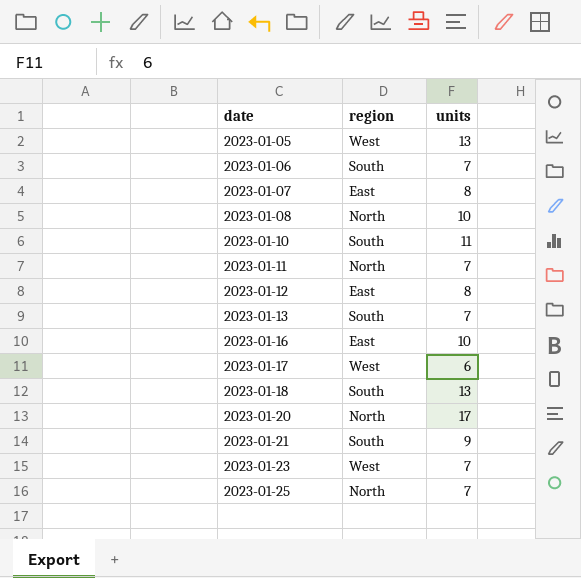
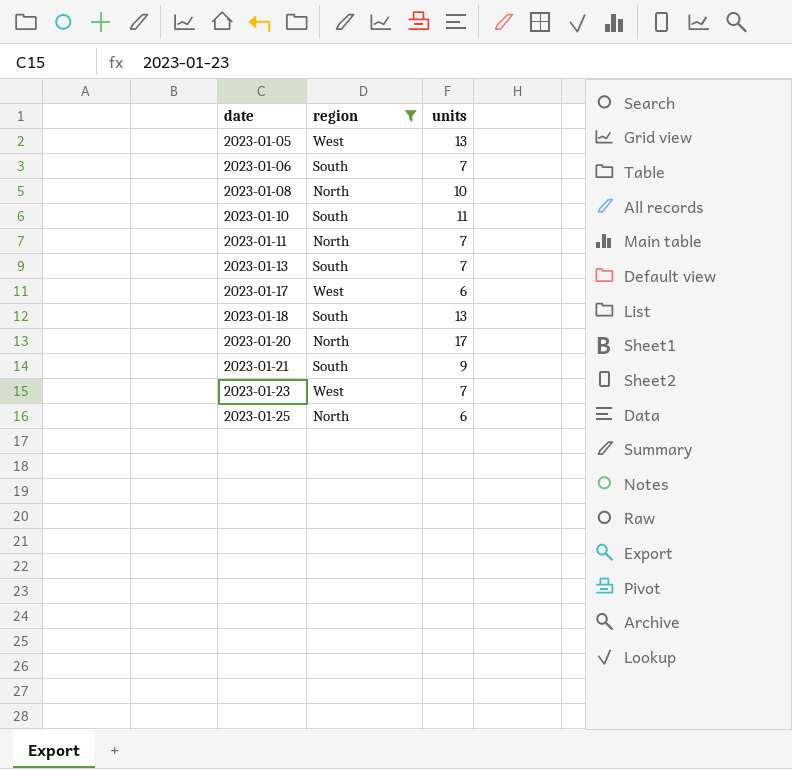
filter: none -> region != East
2023-01-25 | units: 7 -> 6

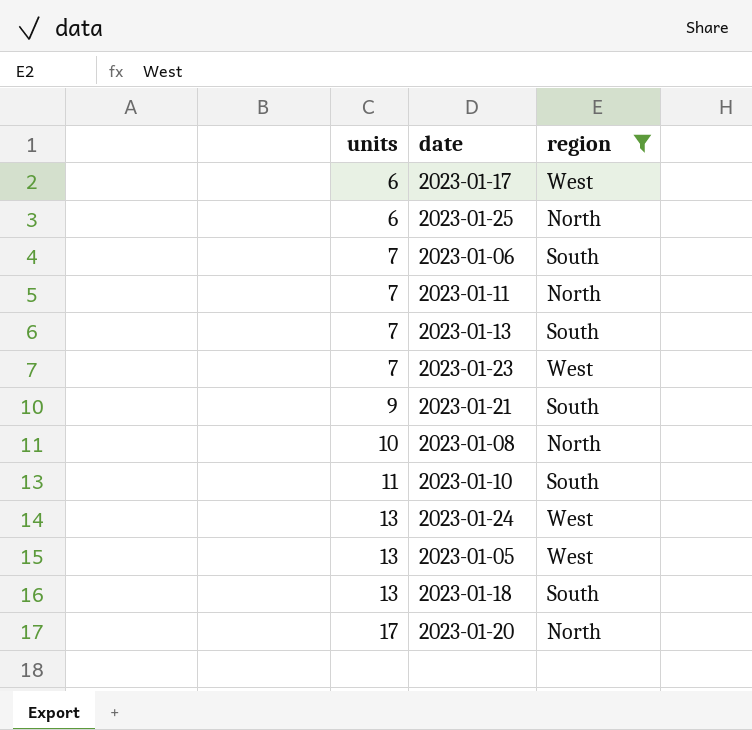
row order: date ascending -> units ascending
column units | position: 3 -> 1
row 2023-01-24: none -> 13 | West

